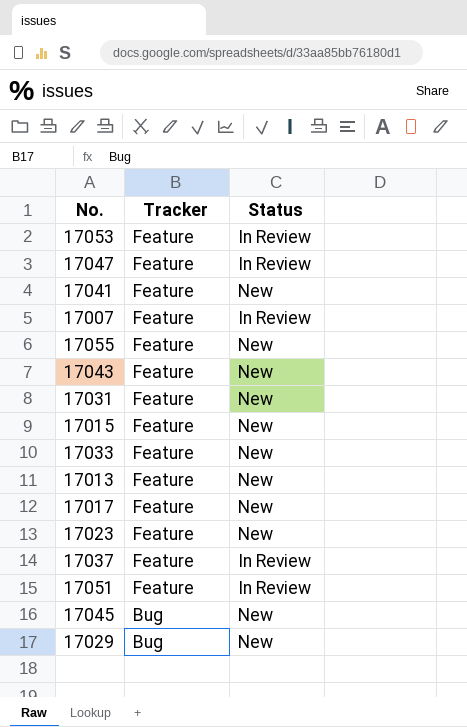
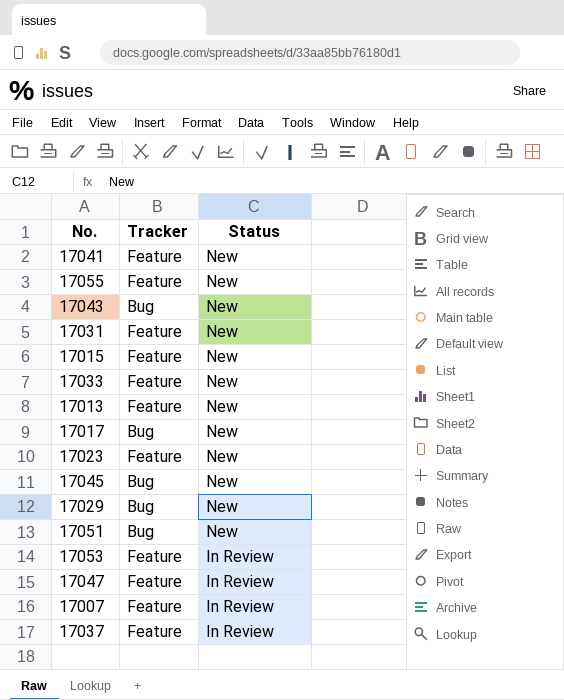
row order: Tracker descending -> Status descending
17043 | Tracker: Feature -> Bug
17017 | Tracker: Feature -> Bug
17051 | Tracker: Feature -> Bug
17051 | Status: In Review -> New

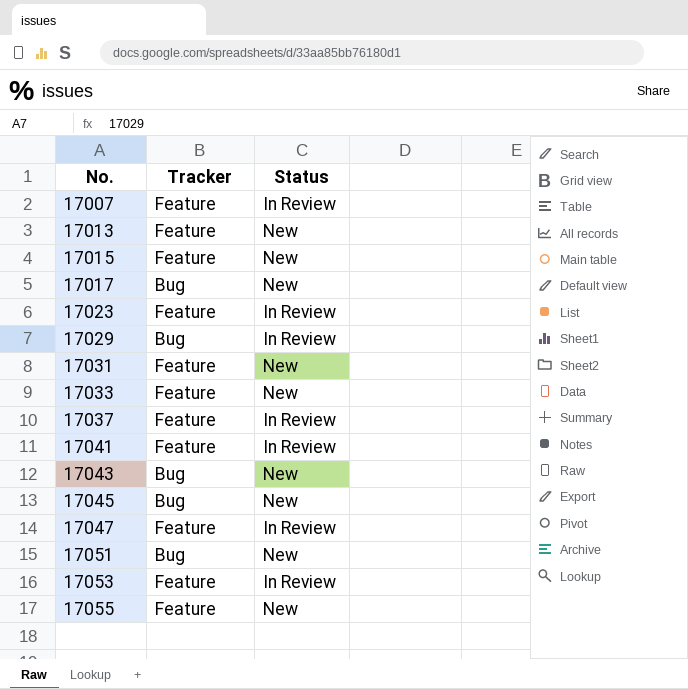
row order: Status descending -> No. ascending
17023 | Status: New -> In Review
17029 | Status: New -> In Review
17041 | Status: New -> In Review

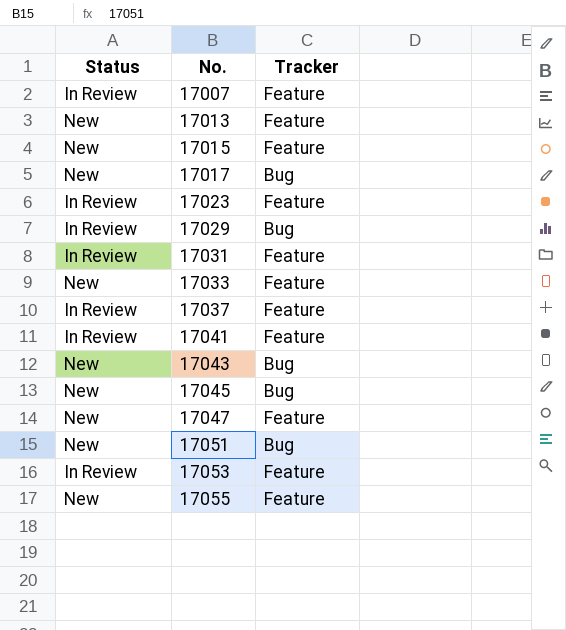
column Status | position: 3 -> 1
17031 | Status: New -> In Review
17047 | Status: In Review -> New

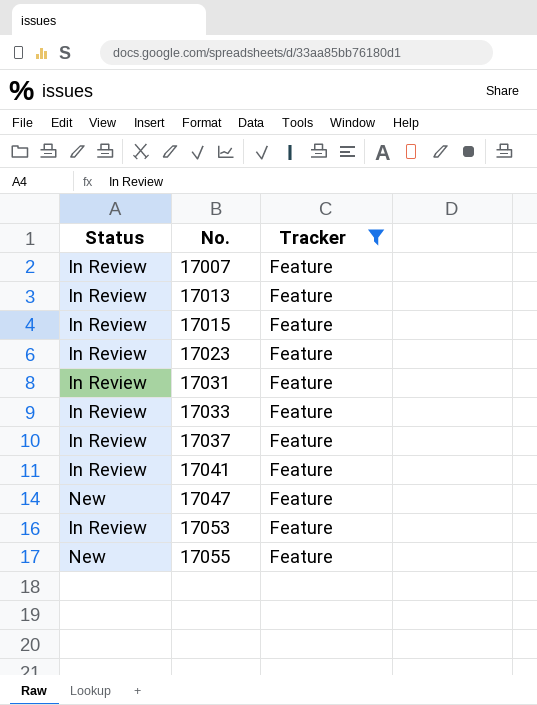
filter: none -> Tracker = Feature
17013 | Status: New -> In Review
17015 | Status: New -> In Review
17033 | Status: New -> In Review

